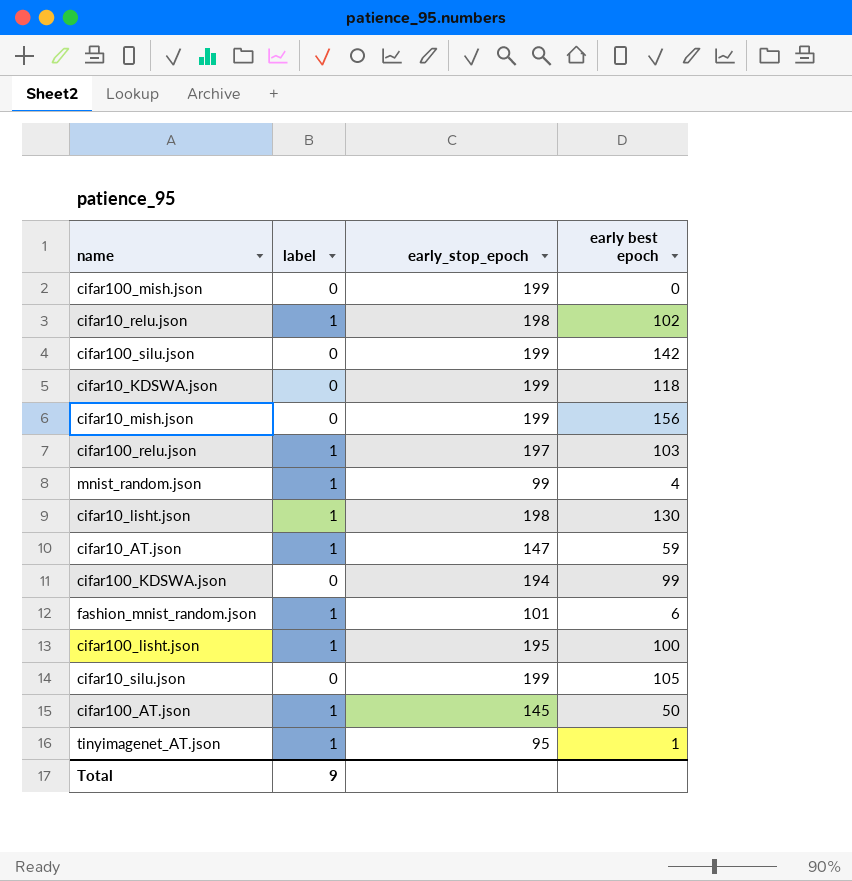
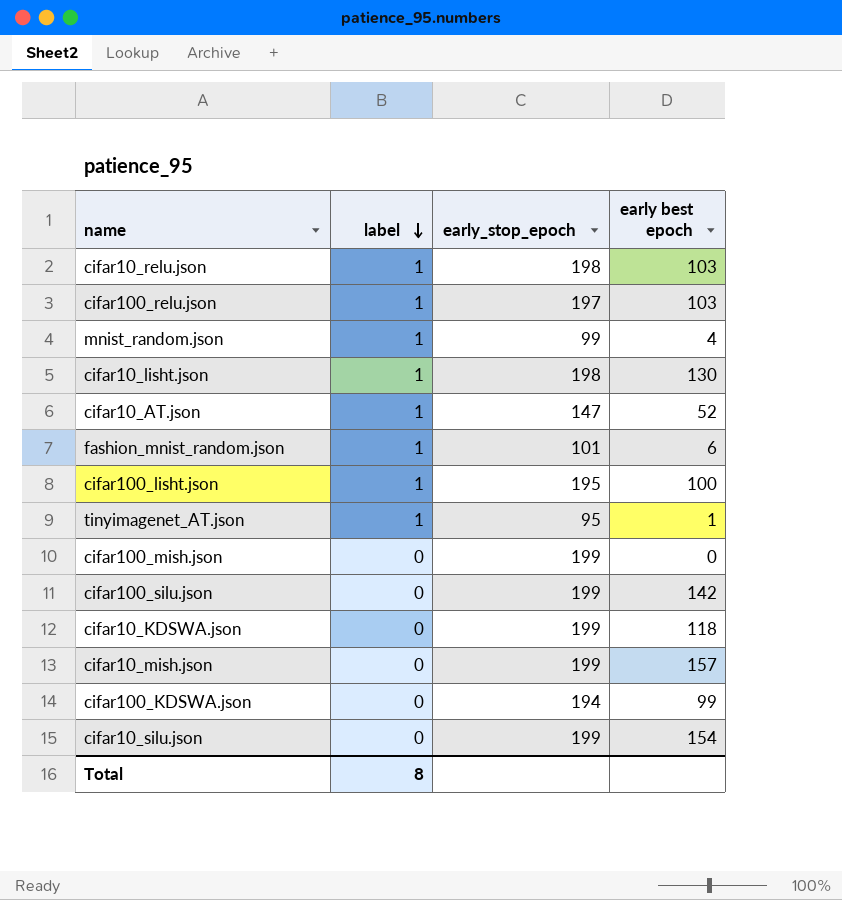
row order: none -> label descending
row cifar100_AT.json: 1 | 145 | 50 -> none
cifar10_relu.json | early best epoch: 102 -> 103
cifar10_AT.json | early best epoch: 59 -> 52
cifar10_mish.json | early best epoch: 156 -> 157
cifar10_silu.json | early best epoch: 105 -> 154
Total | label: 9 -> 8

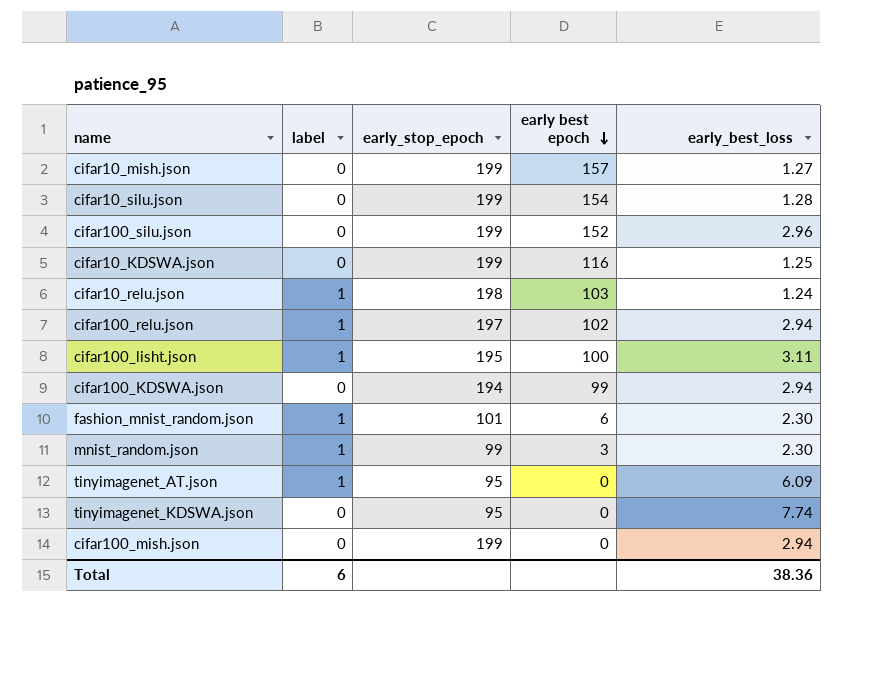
row order: label descending -> early best epoch descending
column early_best_loss | position: none -> 5
row cifar10_lisht.json: 1 | 198 | 130 -> none
row cifar10_AT.json: 1 | 147 | 52 -> none
cifar100_silu.json | early best epoch: 142 -> 152
cifar10_KDSWA.json | early best epoch: 118 -> 116
cifar100_relu.json | early best epoch: 103 -> 102
mnist_random.json | early best epoch: 4 -> 3
tinyimagenet_AT.json | early best epoch: 1 -> 0
row tinyimagenet_KDSWA.json: none -> 0 | 95 | 0 | 7.74
Total | label: 8 -> 6

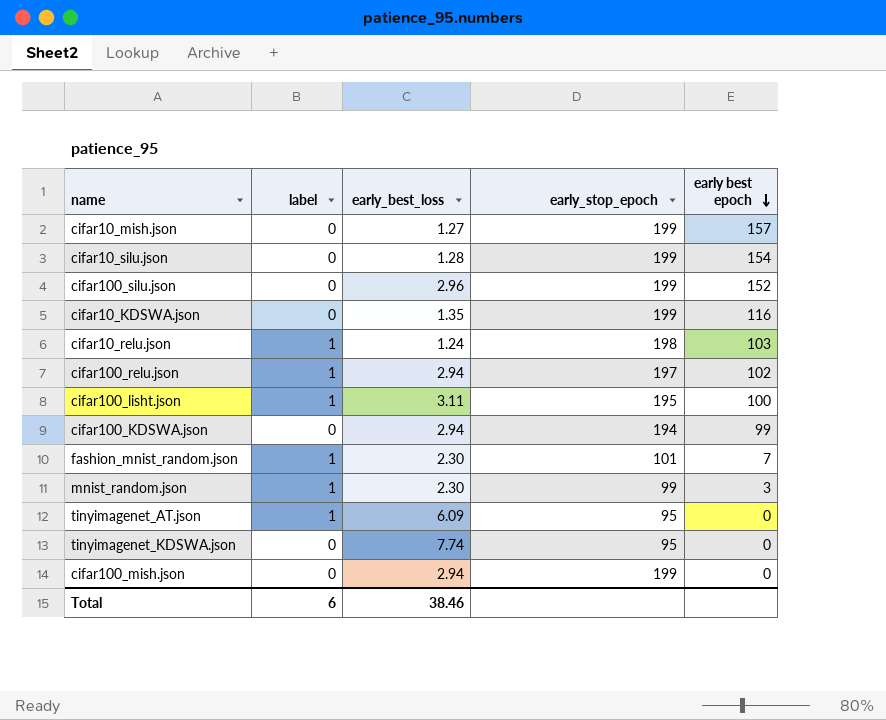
column early_best_loss | position: 5 -> 3
cifar10_KDSWA.json | early_best_loss: 1.25 -> 1.35
fashion_mnist_random.json | early best epoch: 6 -> 7
Total | early_best_loss: 38.36 -> 38.46

